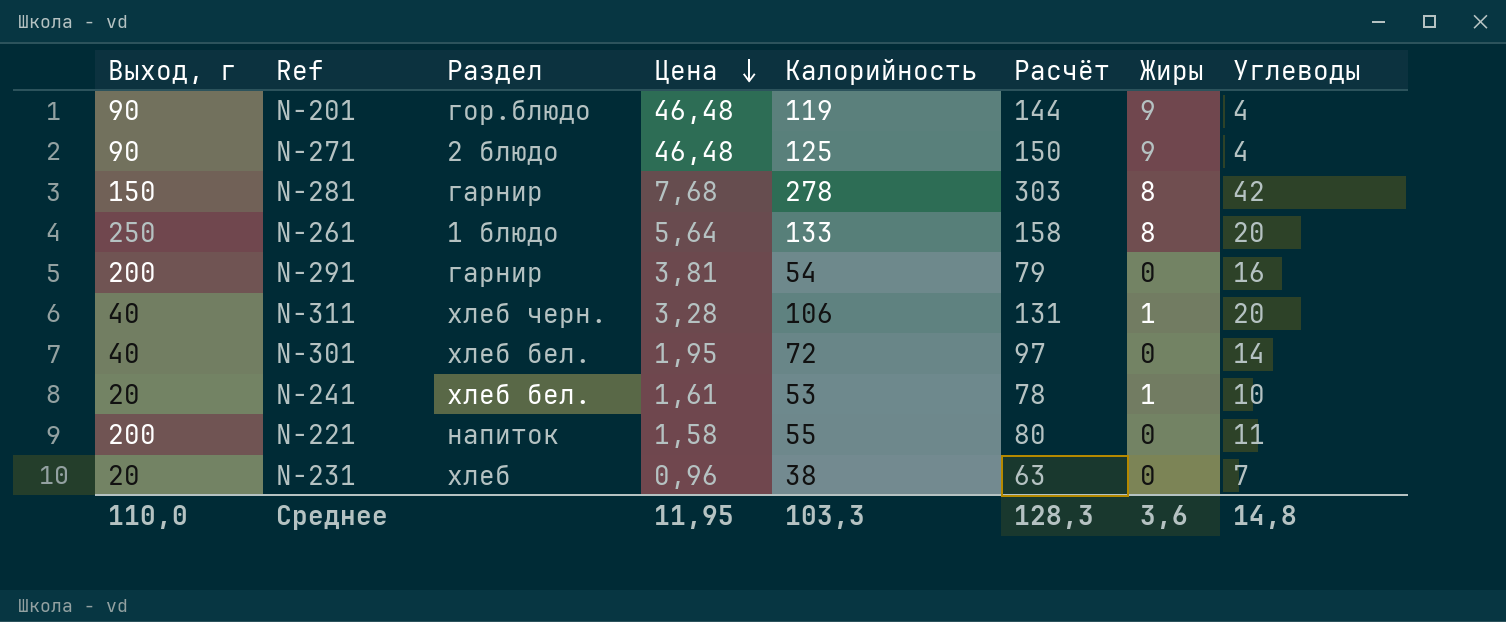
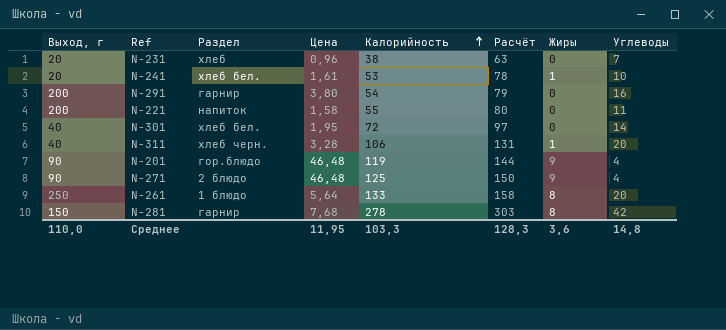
row order: Цена descending -> Калорийность ascending
N-291 | Цена: 3,81 -> 3,80

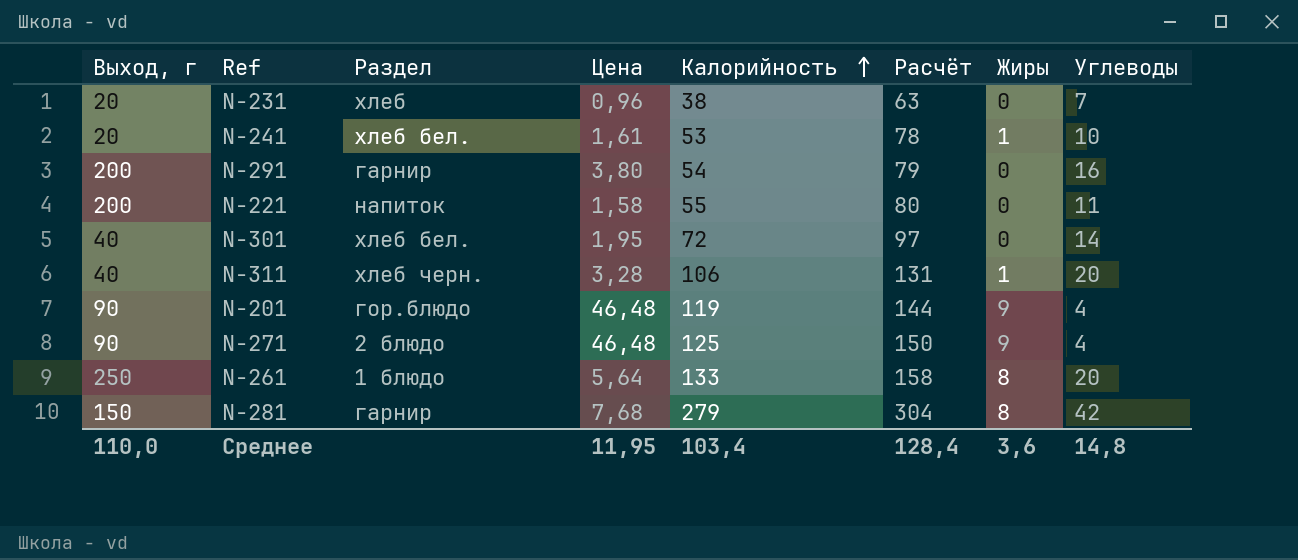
N-281 | Калорийность: 278 -> 279
N-281 | Расчёт: 303 -> 304
Среднее | Калорийность: 103,3 -> 103,4
Среднее | Расчёт: 128,3 -> 128,4

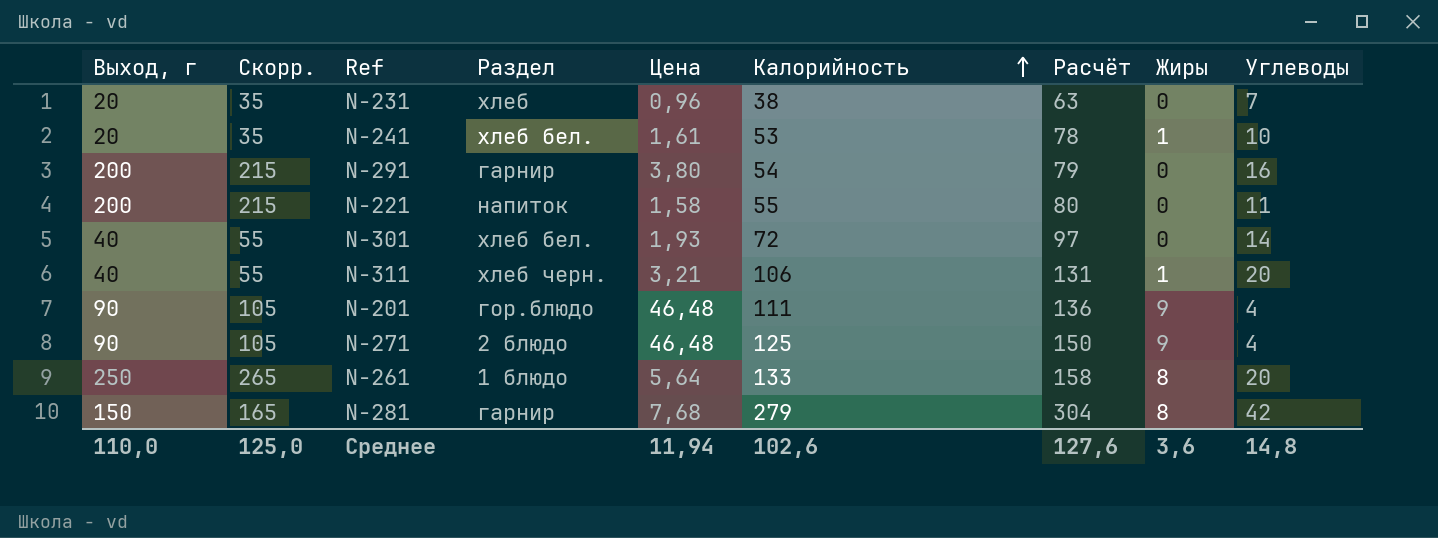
column Скорр. | formula: none -> [Выход, г] + 15
N-301 | Цена: 1,95 -> 1,93
N-311 | Цена: 3,28 -> 3,21
N-201 | Калорийность: 119 -> 111
N-201 | Расчёт: 144 -> 136
Среднее | Цена: 11,95 -> 11,94
Среднее | Калорийность: 103,4 -> 102,6
Среднее | Расчёт: 128,4 -> 127,6

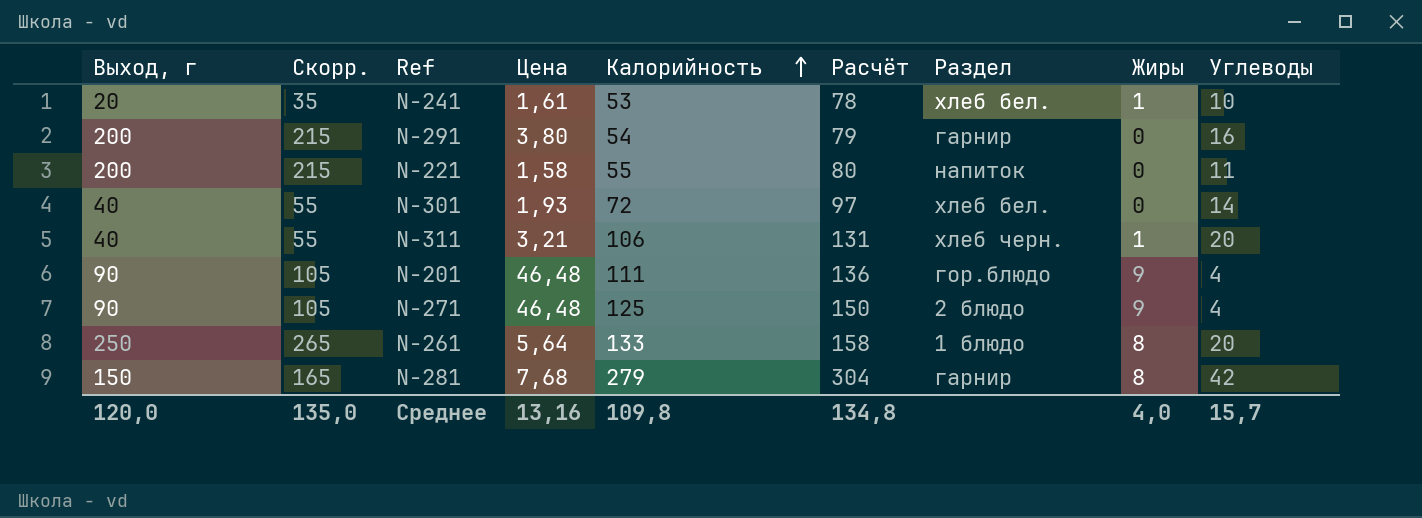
column Раздел | position: 4 -> 7
row N-231: 20 | 35 | хлеб | 0,96 | 38 | 63 | 0 | 7 -> none
Среднее | Выход, г: 110,0 -> 120,0
Среднее | Скорр.: 125,0 -> 135,0
Среднее | Цена: 11,94 -> 13,16
Среднее | Калорийность: 102,6 -> 109,8
Среднее | Расчёт: 127,6 -> 134,8
Среднее | Жиры: 3,6 -> 4,0
Среднее | Углеводы: 14,8 -> 15,7

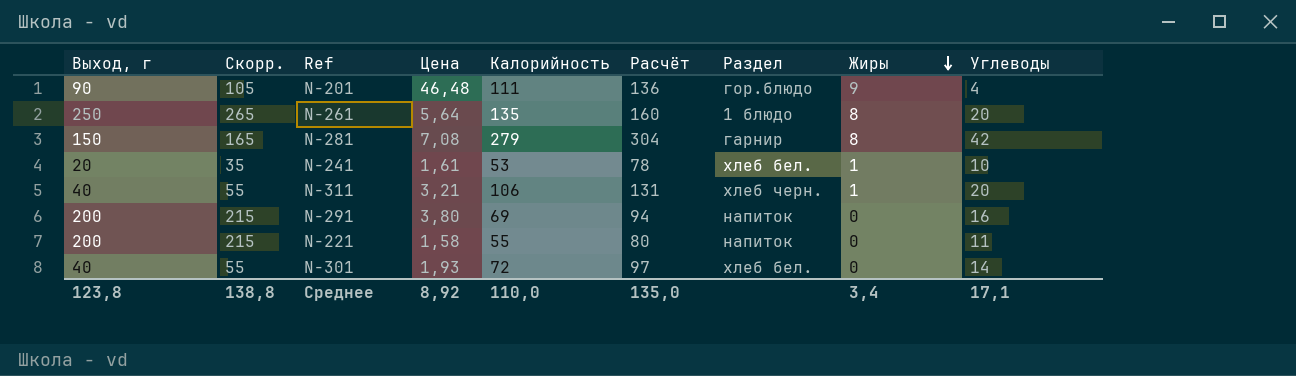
row order: Калорийность ascending -> Жиры descending
row N-271: 90 | 105 | 46,48 | 125 | 150 | 2 блюдо | 9 | 4 -> none
N-261 | Калорийность: 133 -> 135
N-261 | Расчёт: 158 -> 160
N-281 | Цена: 7,68 -> 7,08
N-291 | Калорийность: 54 -> 69
N-291 | Расчёт: 79 -> 94
N-291 | Раздел: гарнир -> напиток
Среднее | Выход, г: 120,0 -> 123,8
Среднее | Скорр.: 135,0 -> 138,8
Среднее | Цена: 13,16 -> 8,92
Среднее | Калорийность: 109,8 -> 110,0
Среднее | Расчёт: 134,8 -> 135,0
Среднее | Жиры: 4,0 -> 3,4
Среднее | Углеводы: 15,7 -> 17,1

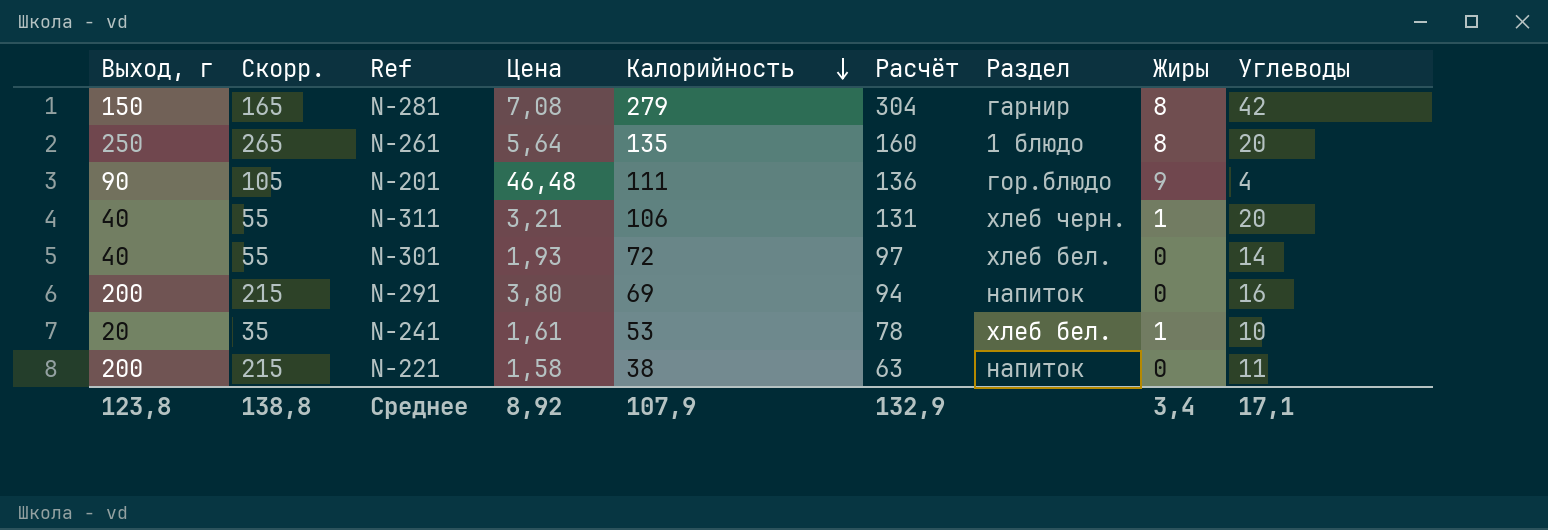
row order: Жиры descending -> Калорийность descending
N-221 | Калорийность: 55 -> 38
N-221 | Расчёт: 80 -> 63
Среднее | Калорийность: 110,0 -> 107,9
Среднее | Расчёт: 135,0 -> 132,9

